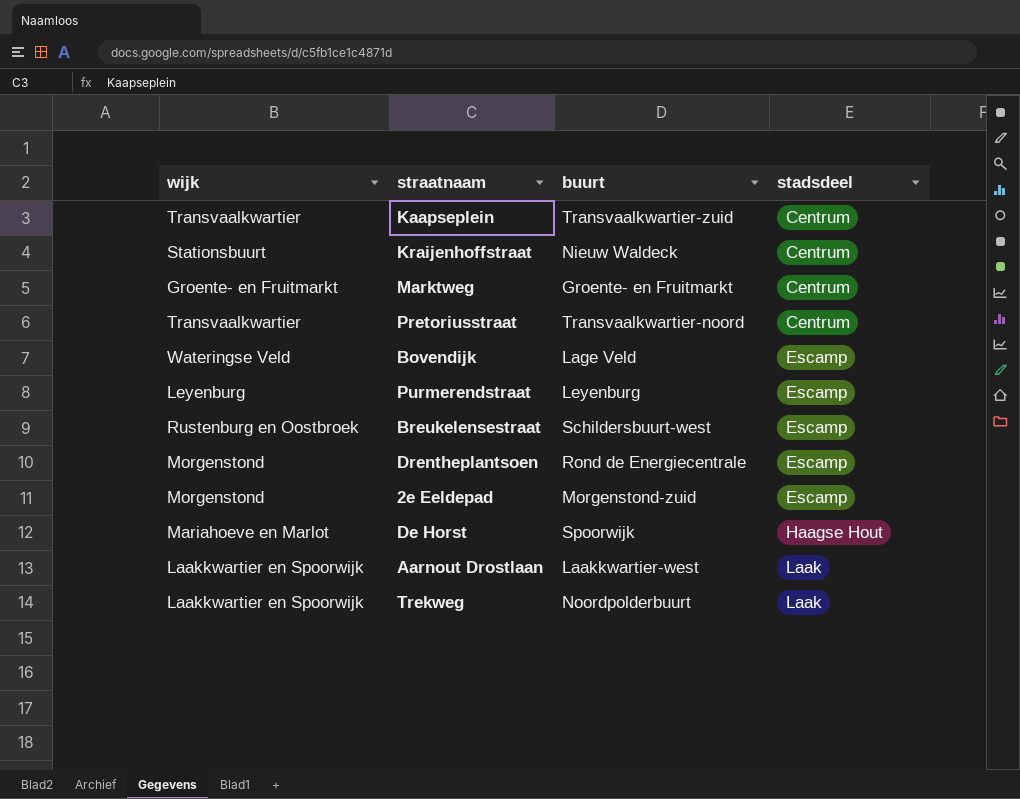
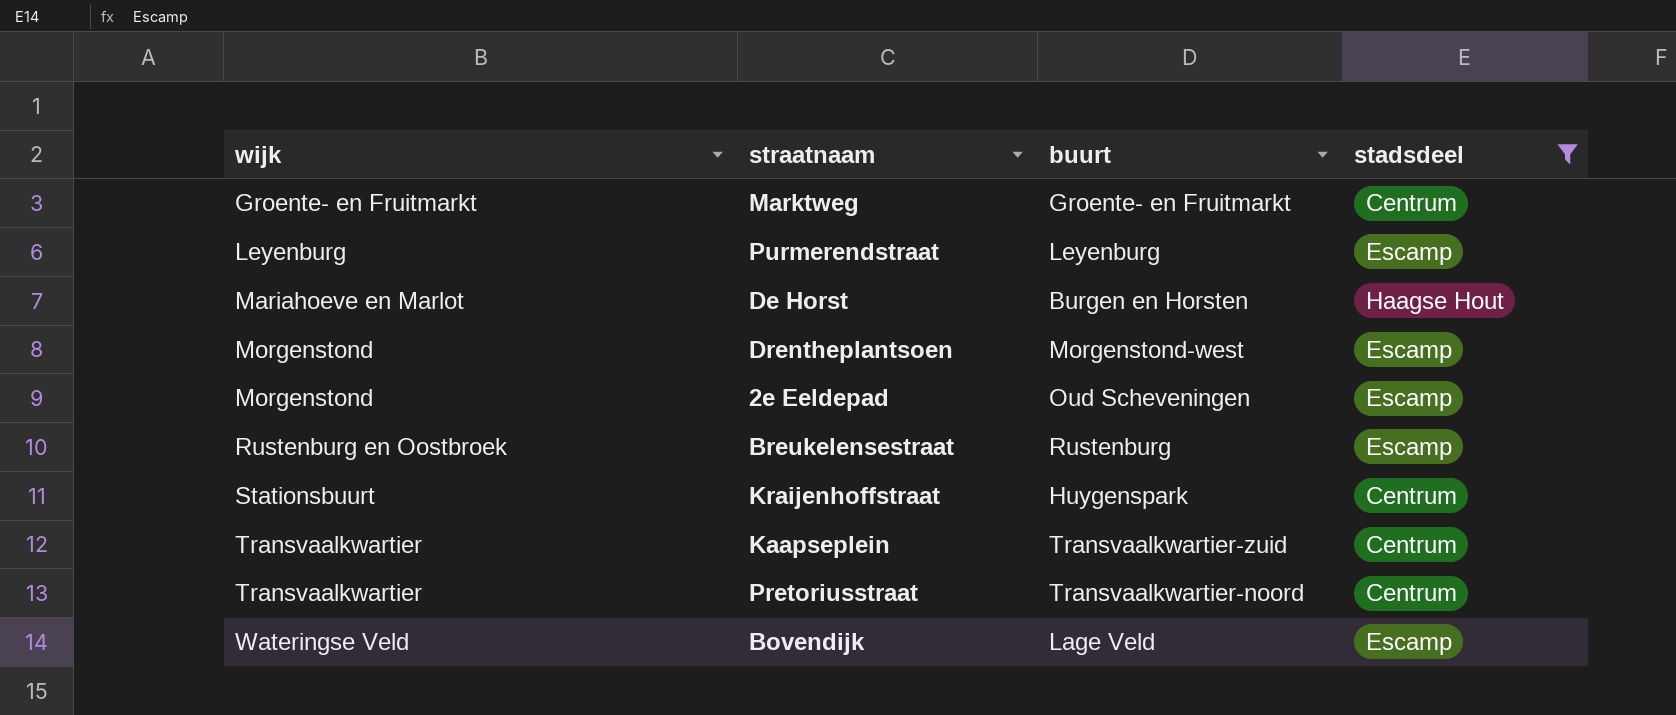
filter: none -> stadsdeel != Laak
row order: stadsdeel ascending -> wijk ascending
De Horst | buurt: Spoorwijk -> Burgen en Horsten
Drentheplantsoen | buurt: Rond de Energiecentrale -> Morgenstond-west
2e Eeldepad | buurt: Morgenstond-zuid -> Oud Scheveningen
Breukelensestraat | buurt: Schildersbuurt-west -> Rustenburg
Kraijenhoffstraat | buurt: Nieuw Waldeck -> Huygenspark

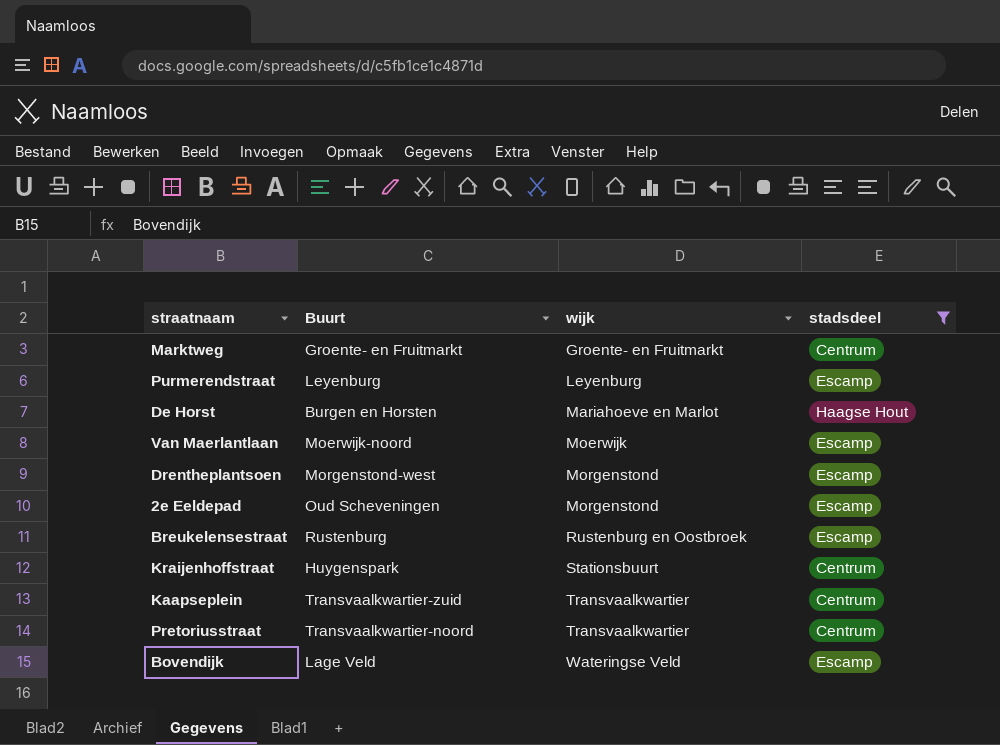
column name: buurt -> Buurt
column wijk | position: 1 -> 3
row Van Maerlantlaan: none -> Moerwijk-noord | Moerwijk | Escamp

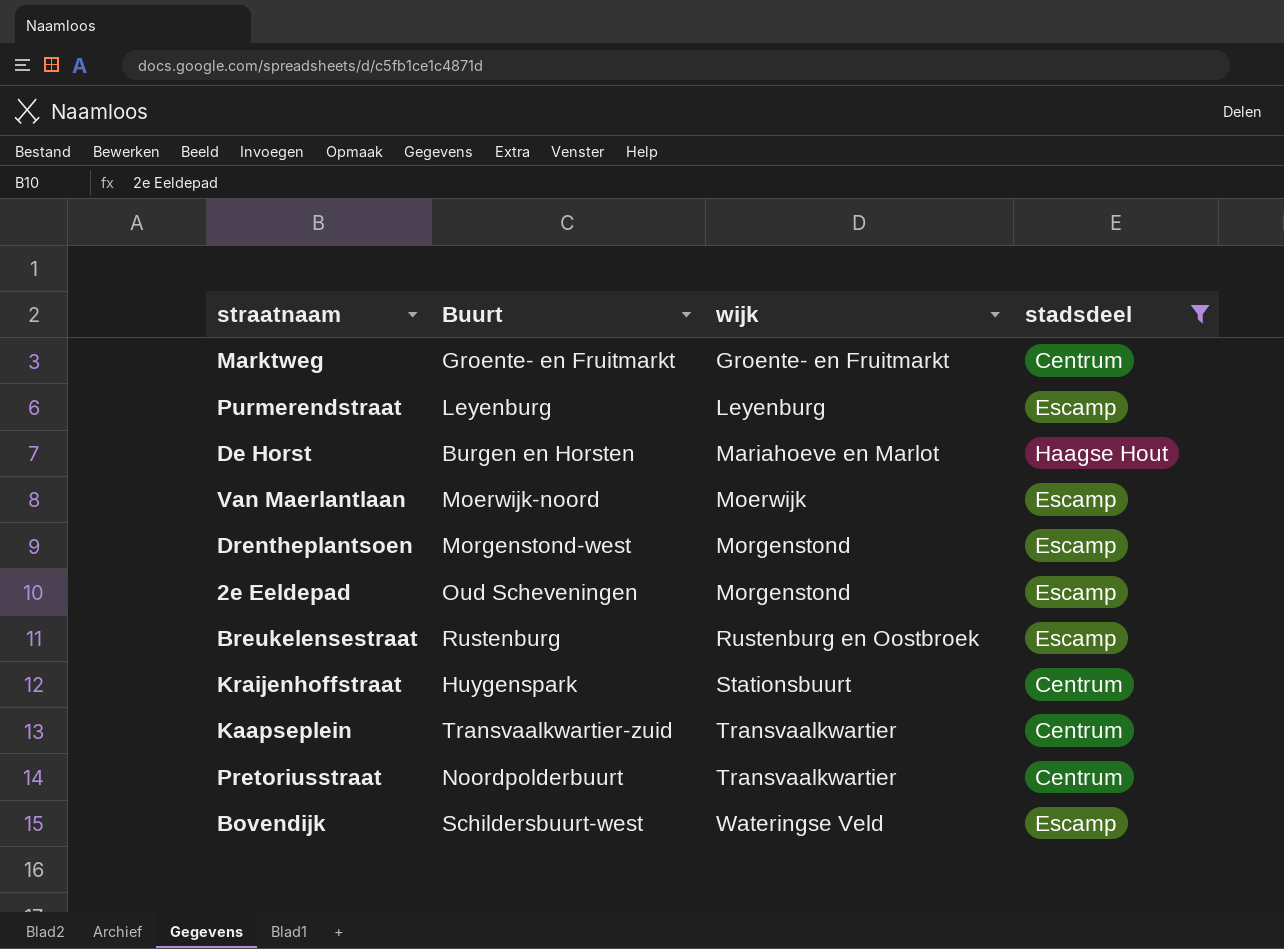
Pretoriusstraat | Buurt: Transvaalkwartier-noord -> Noordpolderbuurt
Bovendijk | Buurt: Lage Veld -> Schildersbuurt-west

